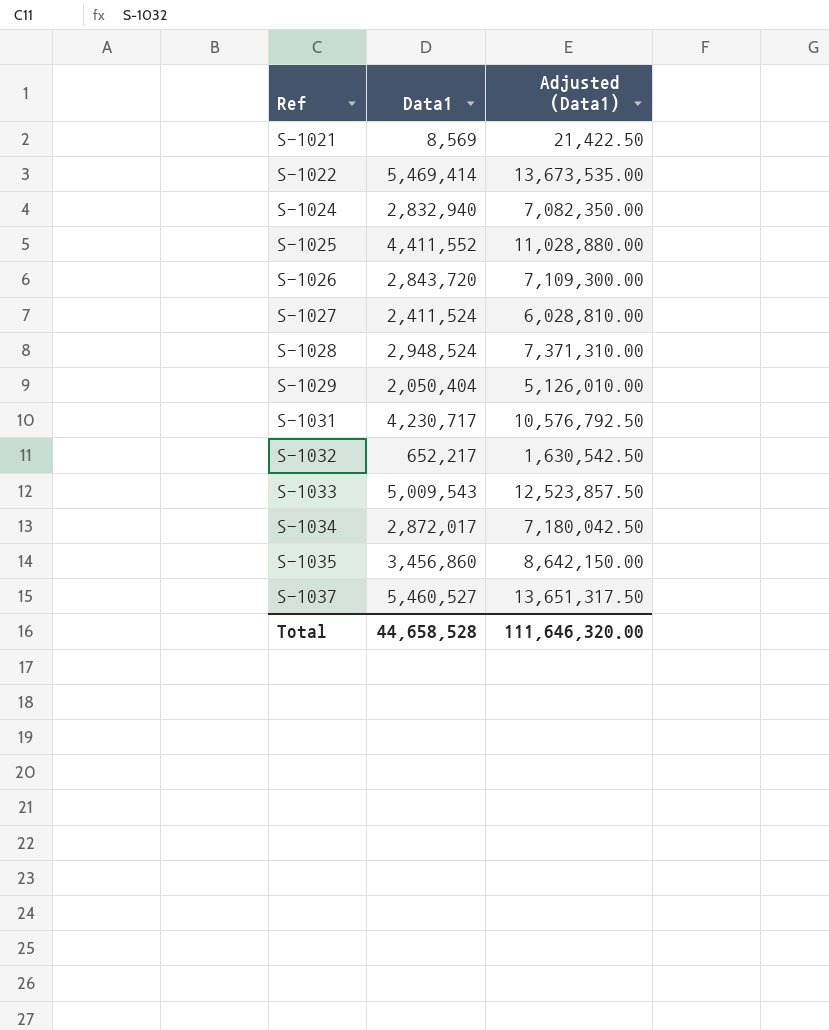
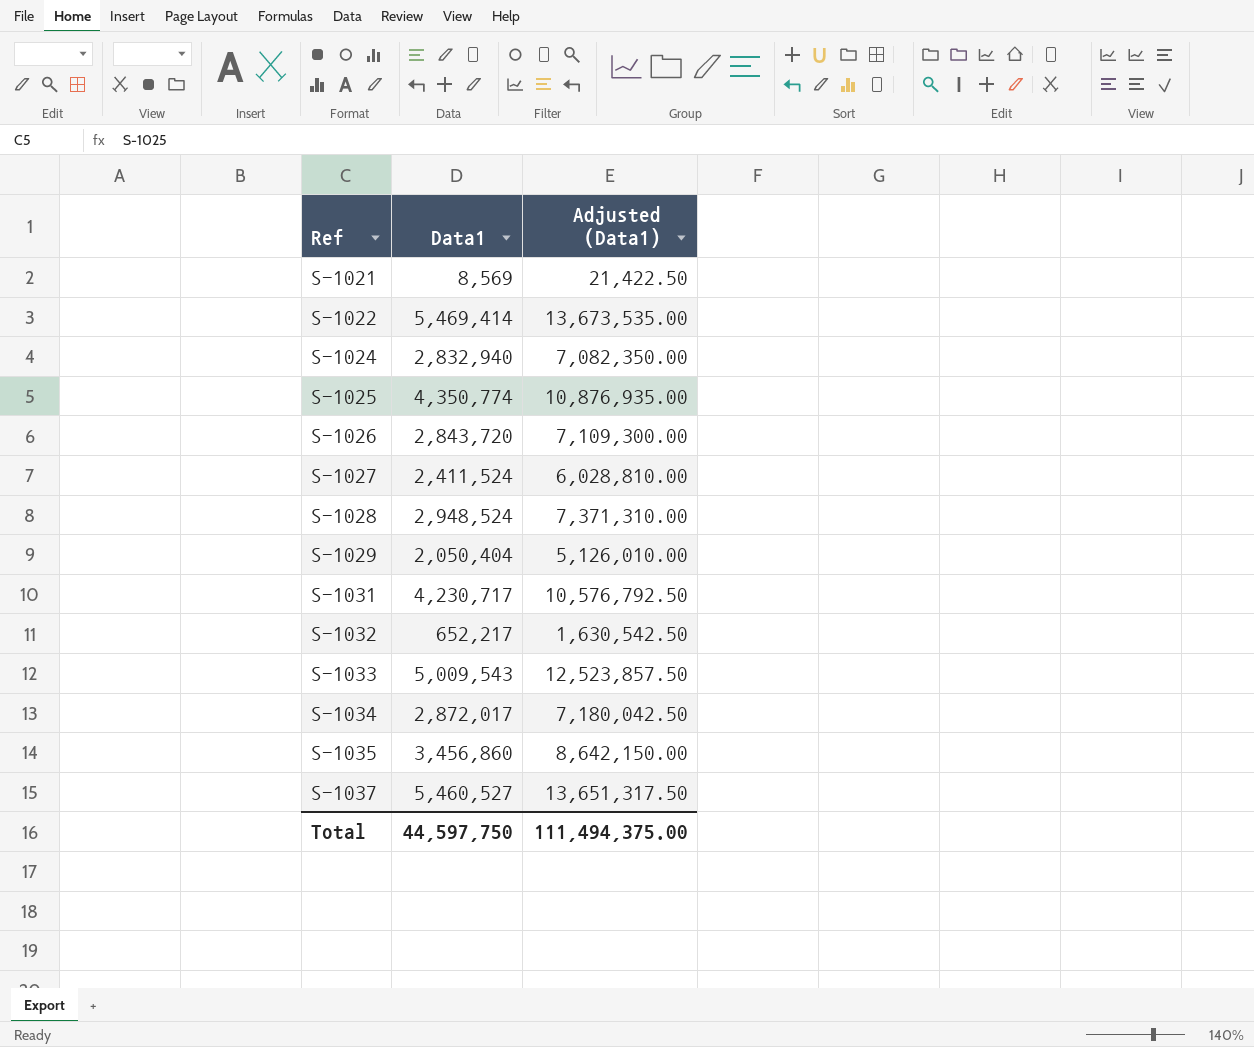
S-1025 | Data1: 4,411,552 -> 4,350,774
S-1025 | Adjusted (Data1): 11,028,880.00 -> 10,876,935.00
Total | Data1: 44,658,528 -> 44,597,750
Total | Adjusted (Data1): 111,646,320.00 -> 111,494,375.00

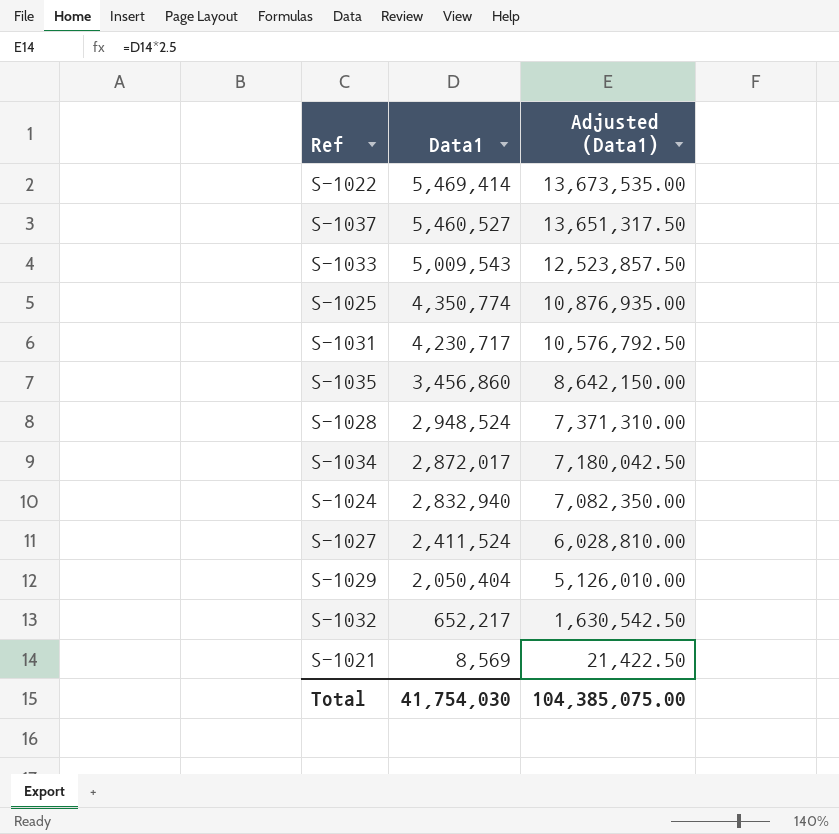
row order: Ref ascending -> Data1 descending
row S-1026: 2,843,720 | 7,109,300.00 -> none
Total | Data1: 44,597,750 -> 41,754,030
Total | Adjusted (Data1): 111,494,375.00 -> 104,385,075.00

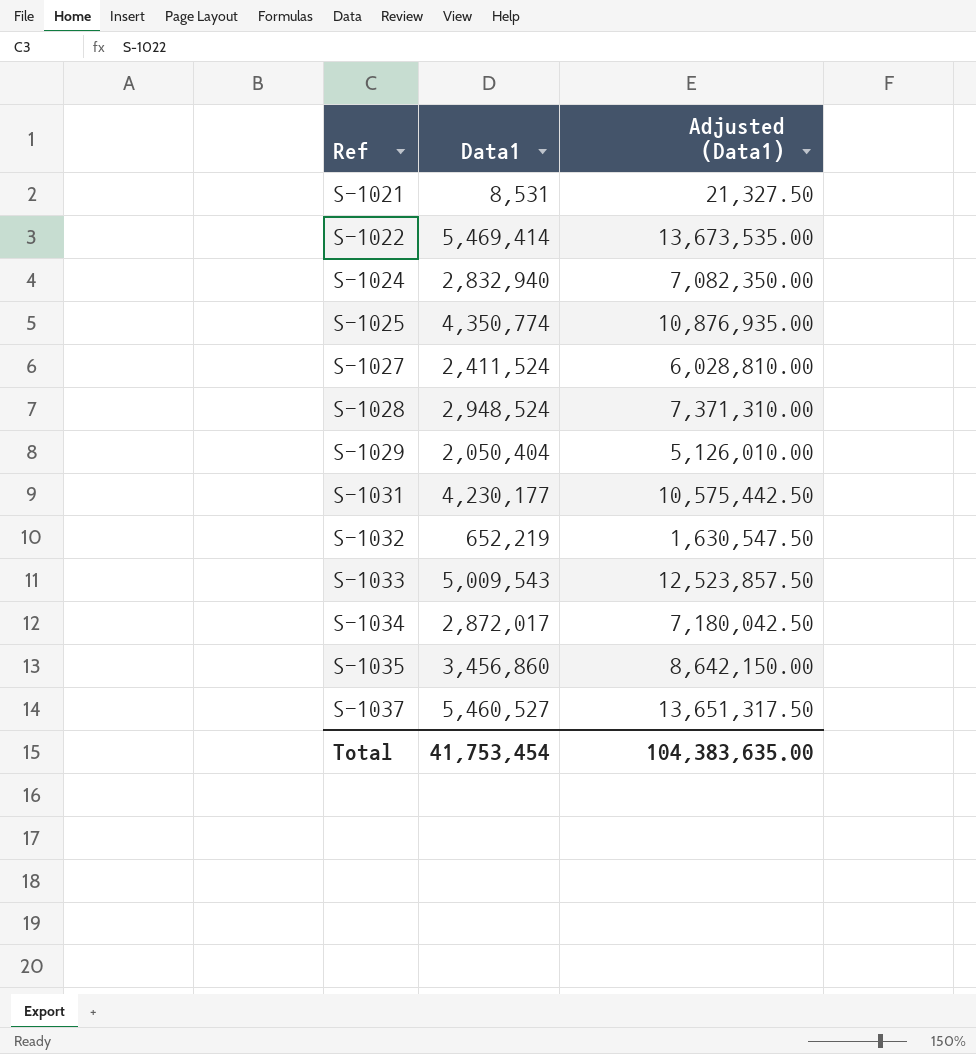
row order: Data1 descending -> Ref ascending
S-1021 | Data1: 8,569 -> 8,531
S-1021 | Adjusted (Data1): 21,422.50 -> 21,327.50
S-1031 | Data1: 4,230,717 -> 4,230,177
S-1031 | Adjusted (Data1): 10,576,792.50 -> 10,575,442.50
S-1032 | Data1: 652,217 -> 652,219
S-1032 | Adjusted (Data1): 1,630,542.50 -> 1,630,547.50
Total | Data1: 41,754,030 -> 41,753,454
Total | Adjusted (Data1): 104,385,075.00 -> 104,383,635.00

